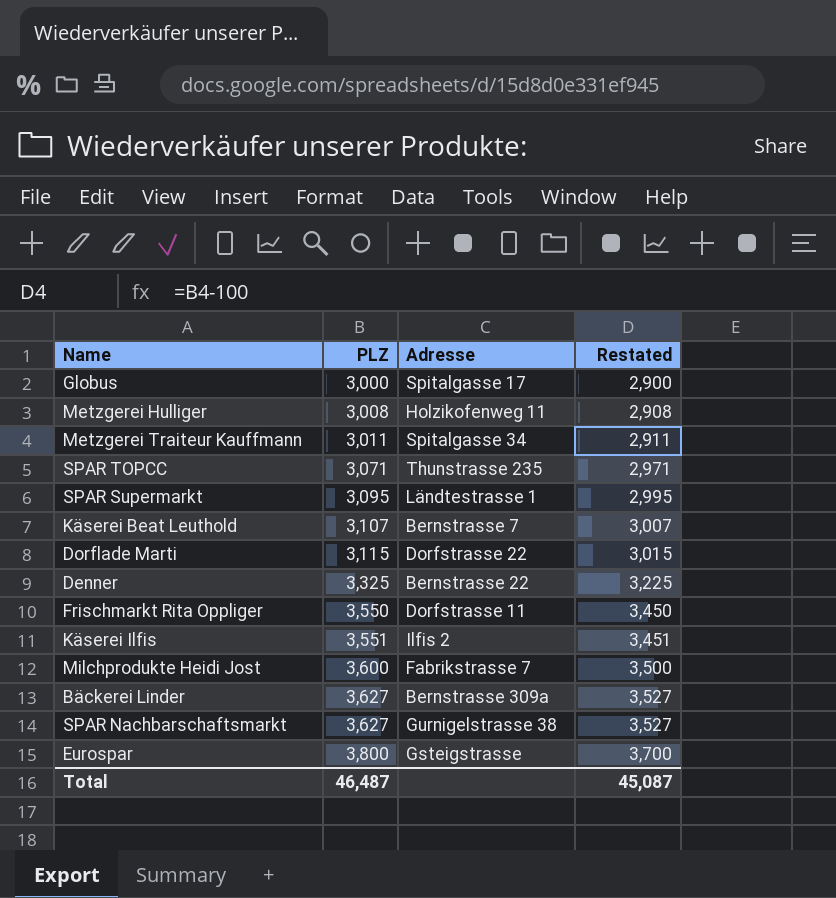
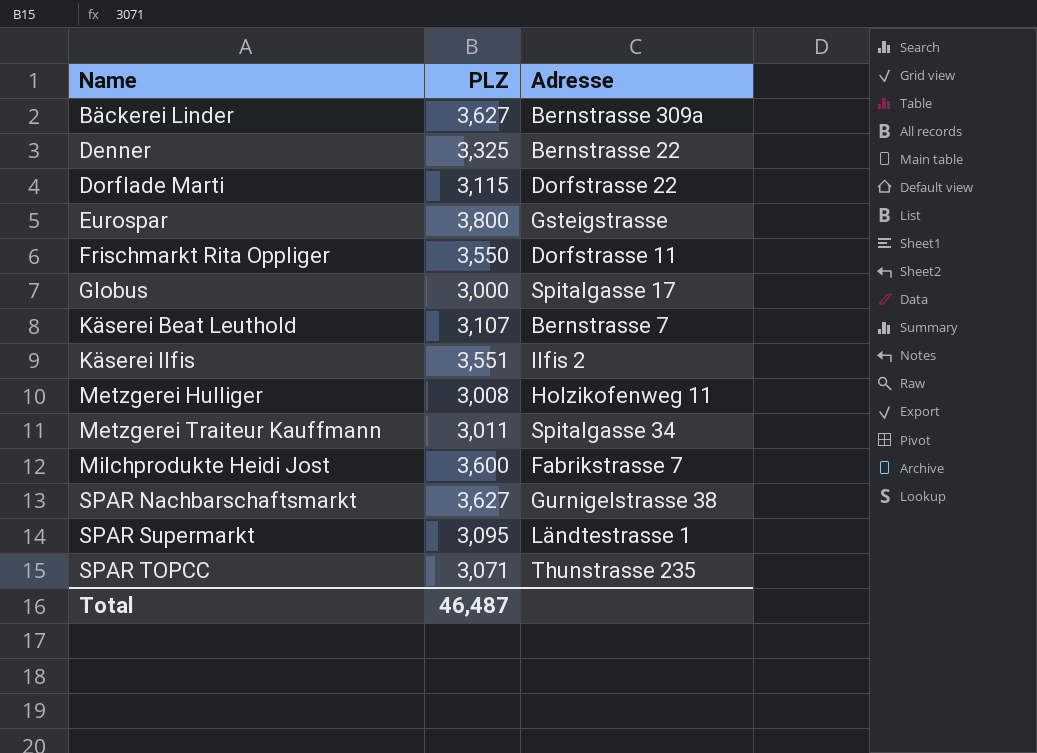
row order: PLZ ascending -> Name ascending
column Restated | formula: [PLZ] - 100 -> none

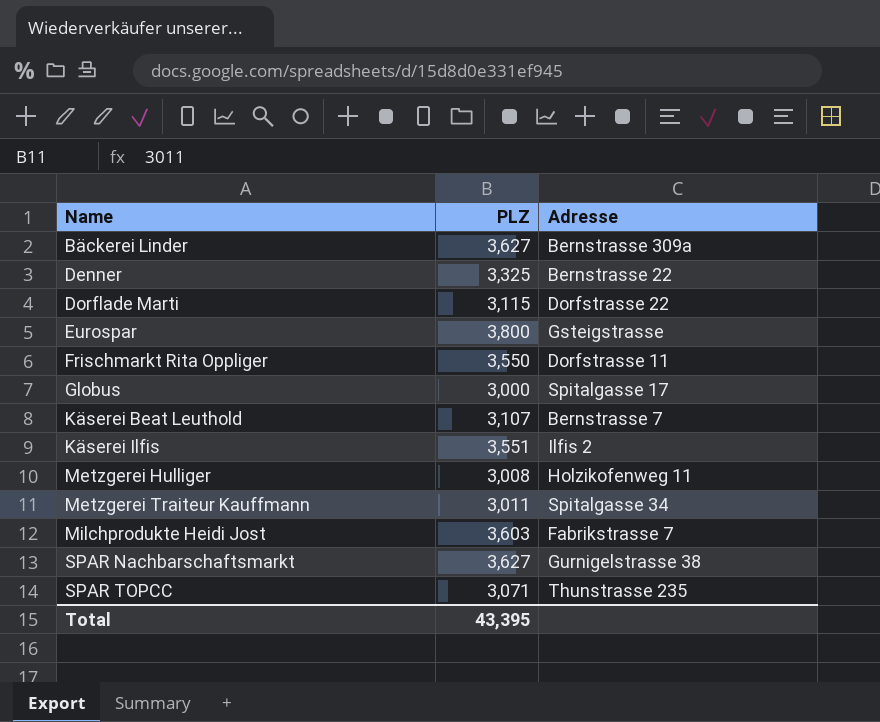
row SPAR Supermarkt: 3,095 | Ländtestrasse 1 -> none
Milchprodukte Heidi Jost | PLZ: 3,600 -> 3,603
Total | PLZ: 46,487 -> 43,395

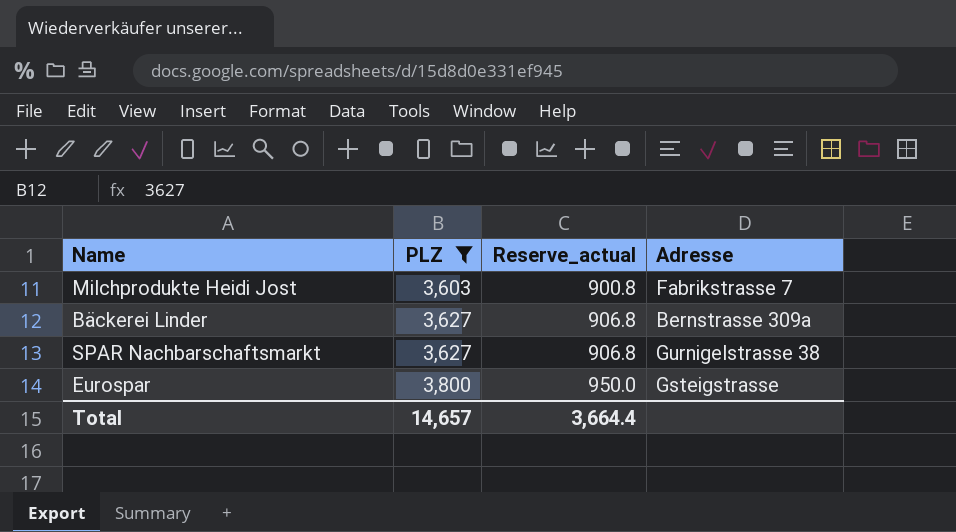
filter: none -> PLZ >= 3,603
row order: Name ascending -> PLZ ascending
column Reserve_actual | formula: none -> [PLZ] * 0.25
Total | PLZ: 43,395 -> 14,657

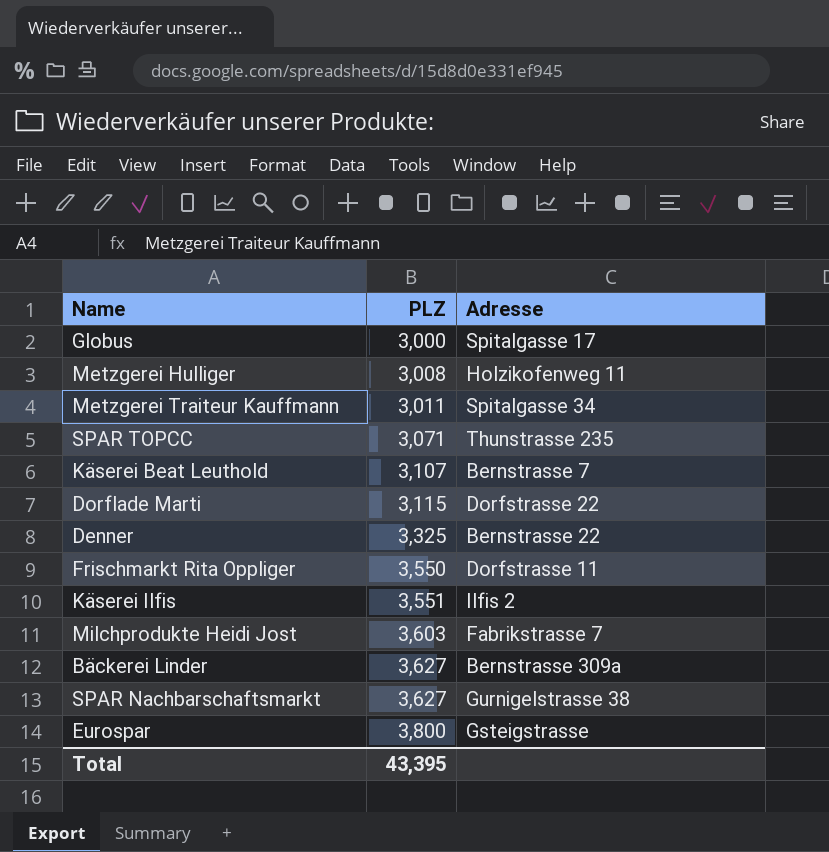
filter: PLZ >= 3,603 -> none
column Reserve_actual | formula: [PLZ] * 0.25 -> none
Total | PLZ: 14,657 -> 43,395

